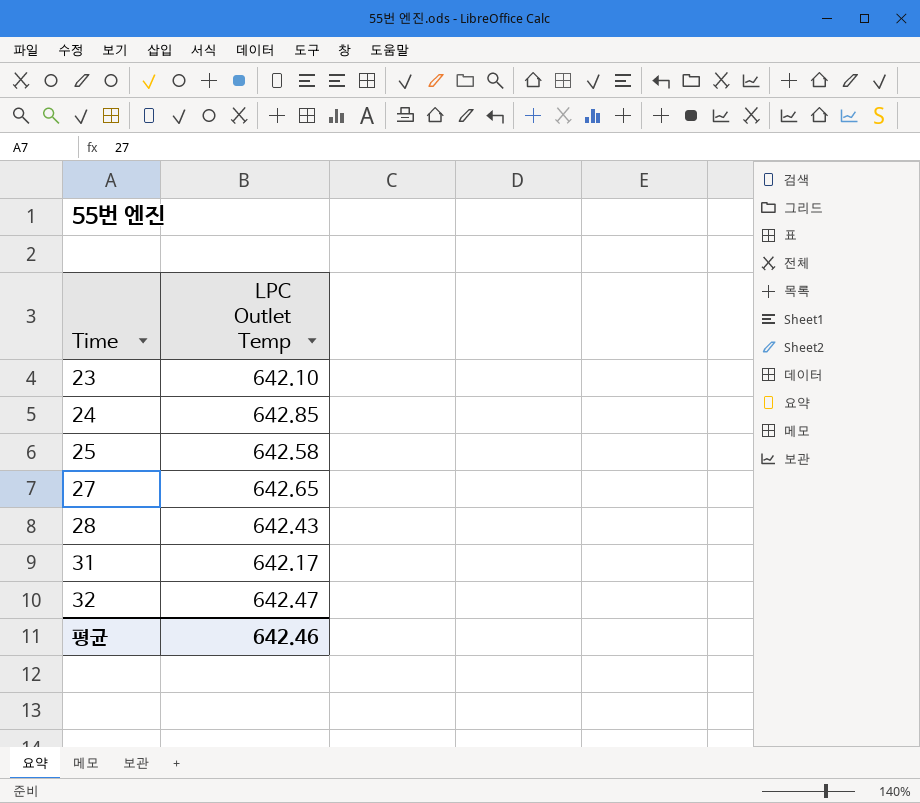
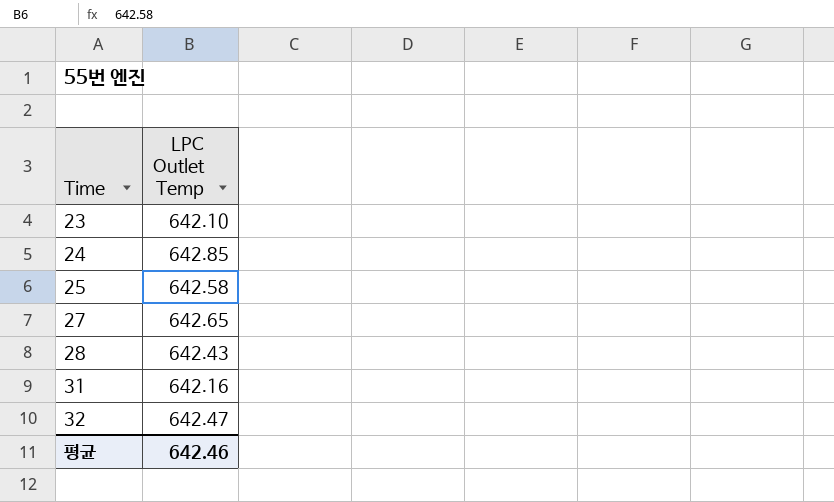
31 | LPC Outlet Temp: 642.17 -> 642.16

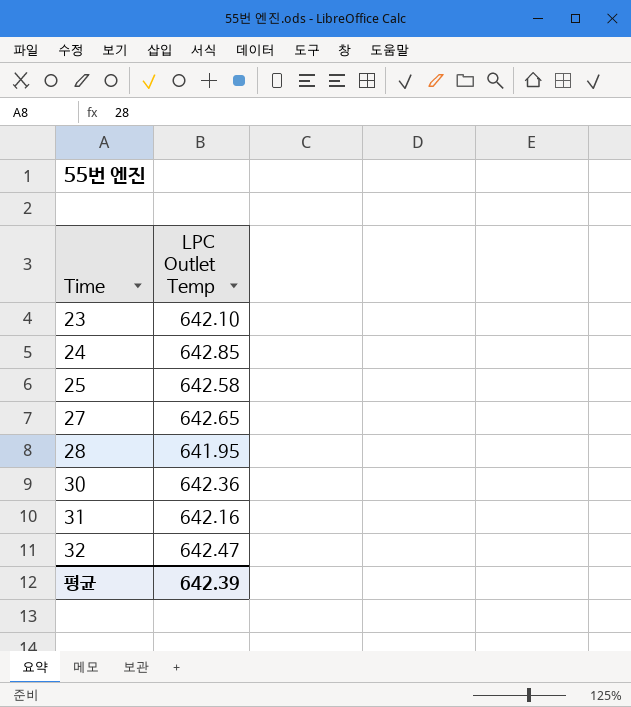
28 | LPC Outlet Temp: 642.43 -> 641.95
row 30: none -> 642.36
평균 | LPC Outlet Temp: 642.46 -> 642.39

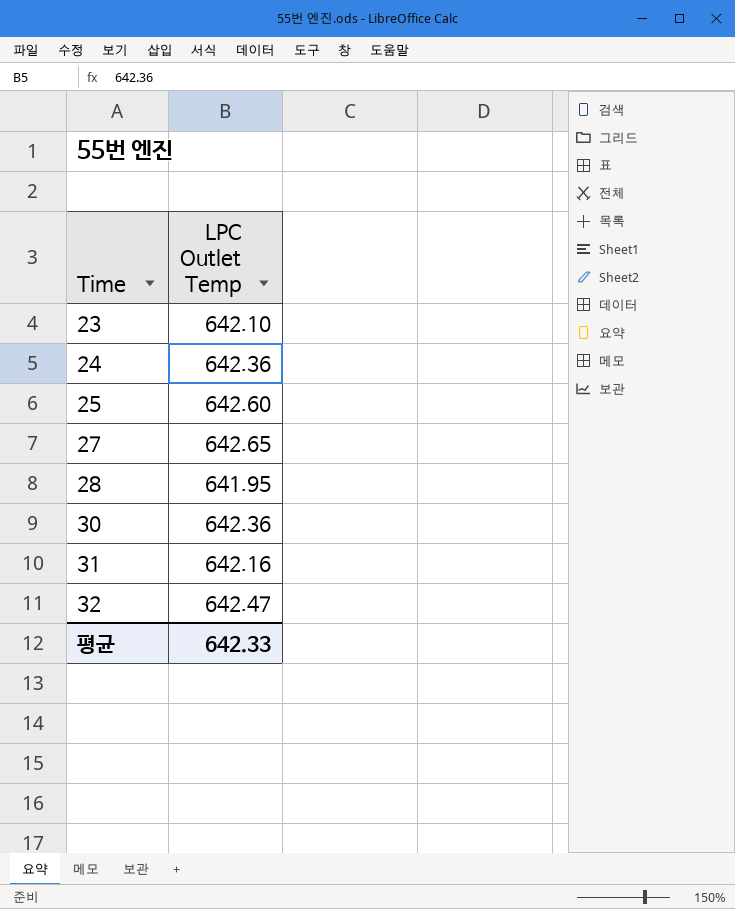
24 | LPC Outlet Temp: 642.85 -> 642.36
25 | LPC Outlet Temp: 642.58 -> 642.60
평균 | LPC Outlet Temp: 642.39 -> 642.33

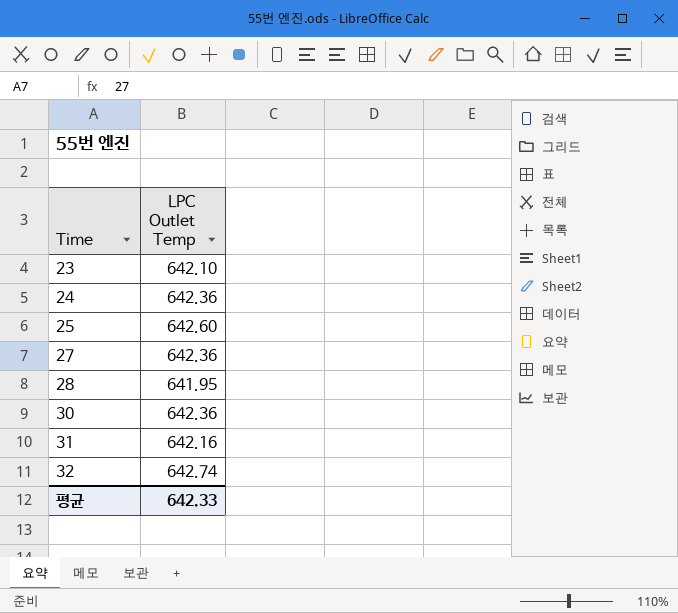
27 | LPC Outlet Temp: 642.65 -> 642.36
32 | LPC Outlet Temp: 642.47 -> 642.74

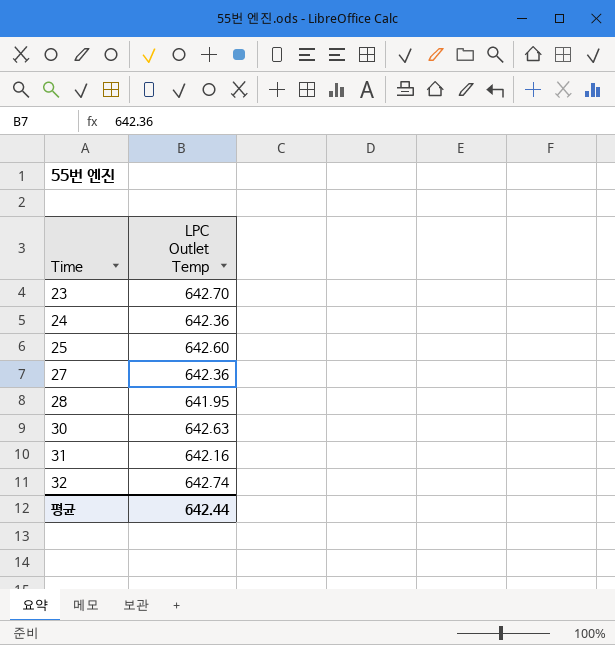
23 | LPC Outlet Temp: 642.10 -> 642.70
30 | LPC Outlet Temp: 642.36 -> 642.63
평균 | LPC Outlet Temp: 642.33 -> 642.44

